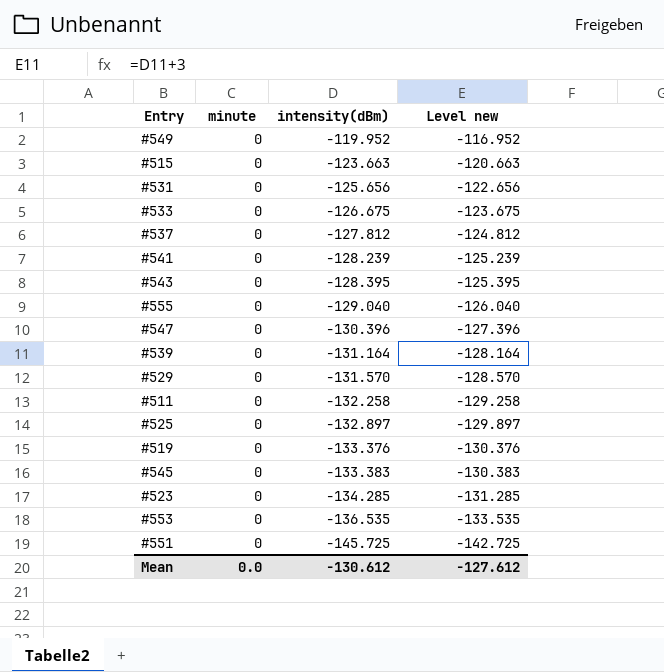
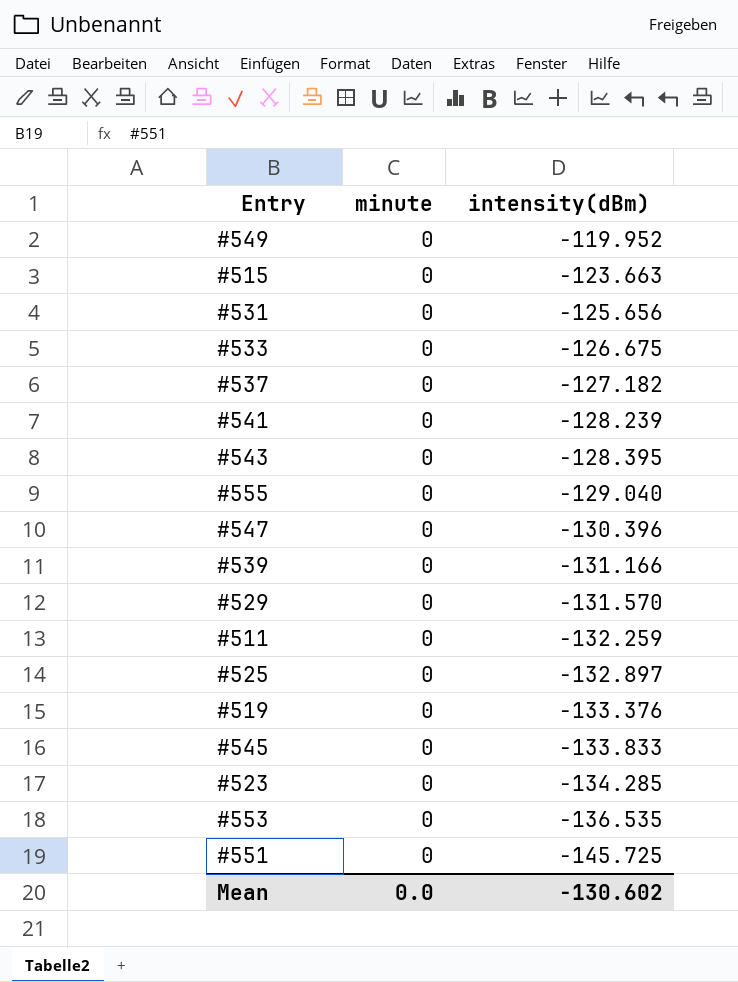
column Level new | formula: [intensity(dBm)] + 3 -> none
#537 | intensity(dBm): -127.812 -> -127.182
#539 | intensity(dBm): -131.164 -> -131.166
#511 | intensity(dBm): -132.258 -> -132.259
#545 | intensity(dBm): -133.383 -> -133.833
Mean | intensity(dBm): -130.612 -> -130.602

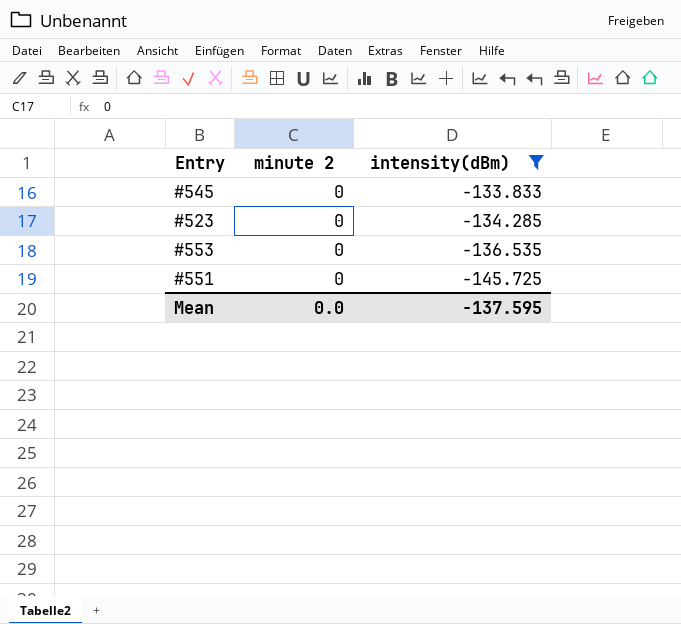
filter: none -> intensity(dBm) <= -133.833
column name: minute -> minute 2
Mean | intensity(dBm): -130.602 -> -137.595

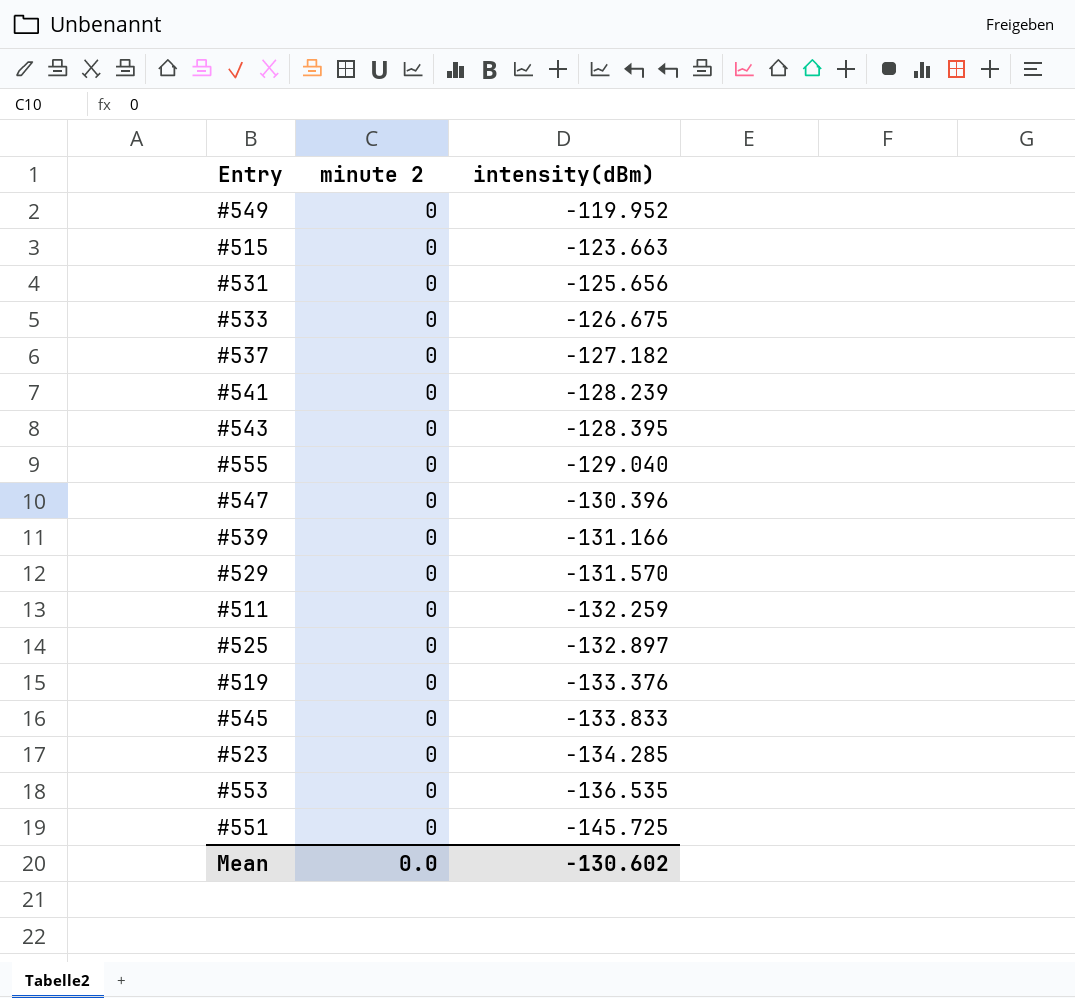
filter: intensity(dBm) <= -133.833 -> none
Mean | intensity(dBm): -137.595 -> -130.602

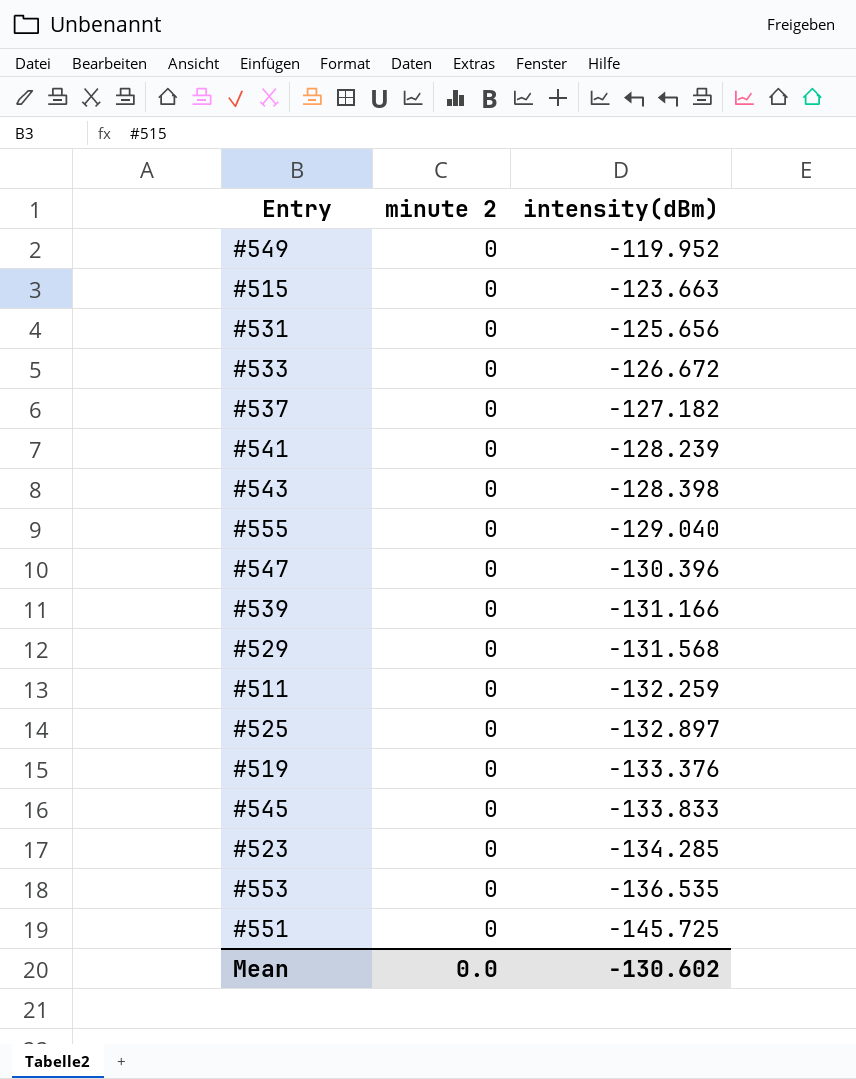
#533 | intensity(dBm): -126.675 -> -126.672
#543 | intensity(dBm): -128.395 -> -128.398
#529 | intensity(dBm): -131.570 -> -131.568

